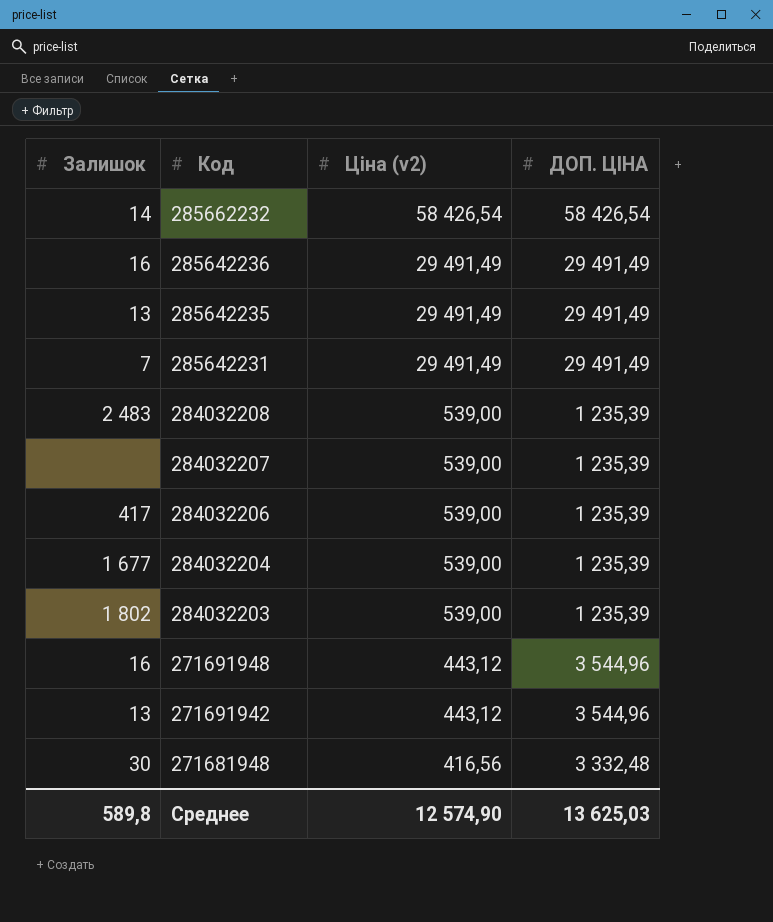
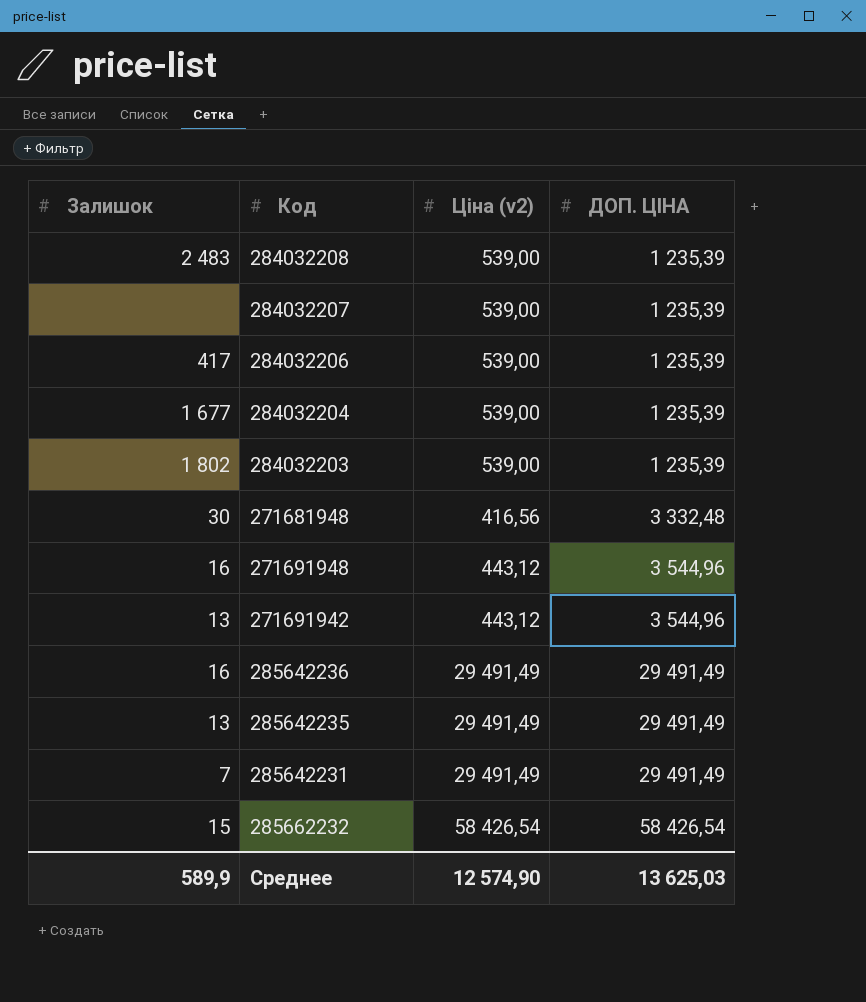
row order: Код descending -> ДОП. ЦІНА ascending
285662232 | Залишок: 14 -> 15
Среднее | Залишок: 589,8 -> 589,9

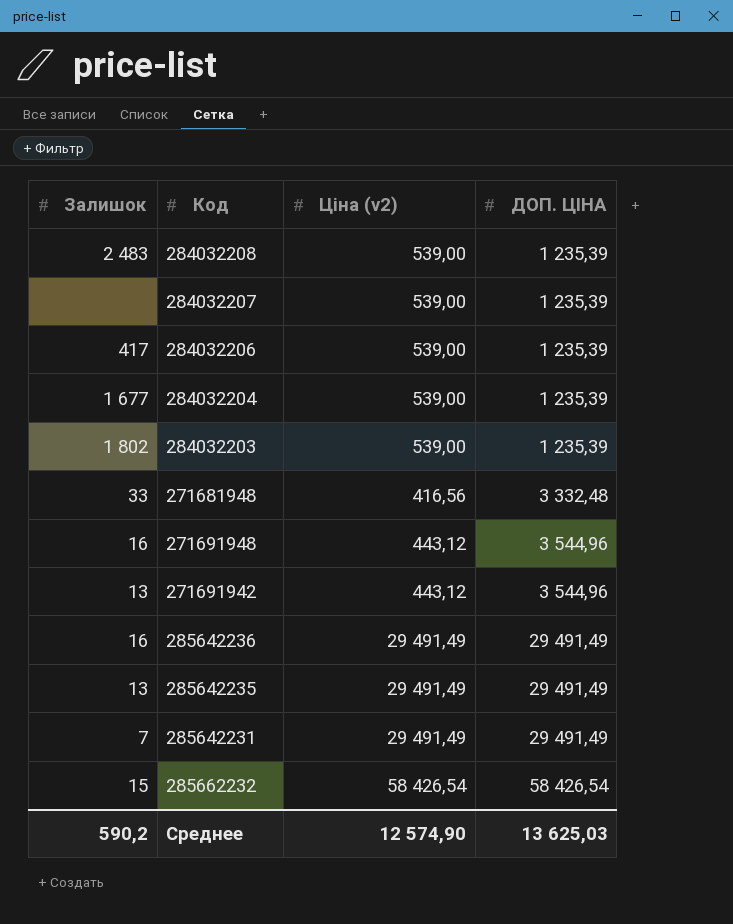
271681948 | Залишок: 30 -> 33
Среднее | Залишок: 589,9 -> 590,2

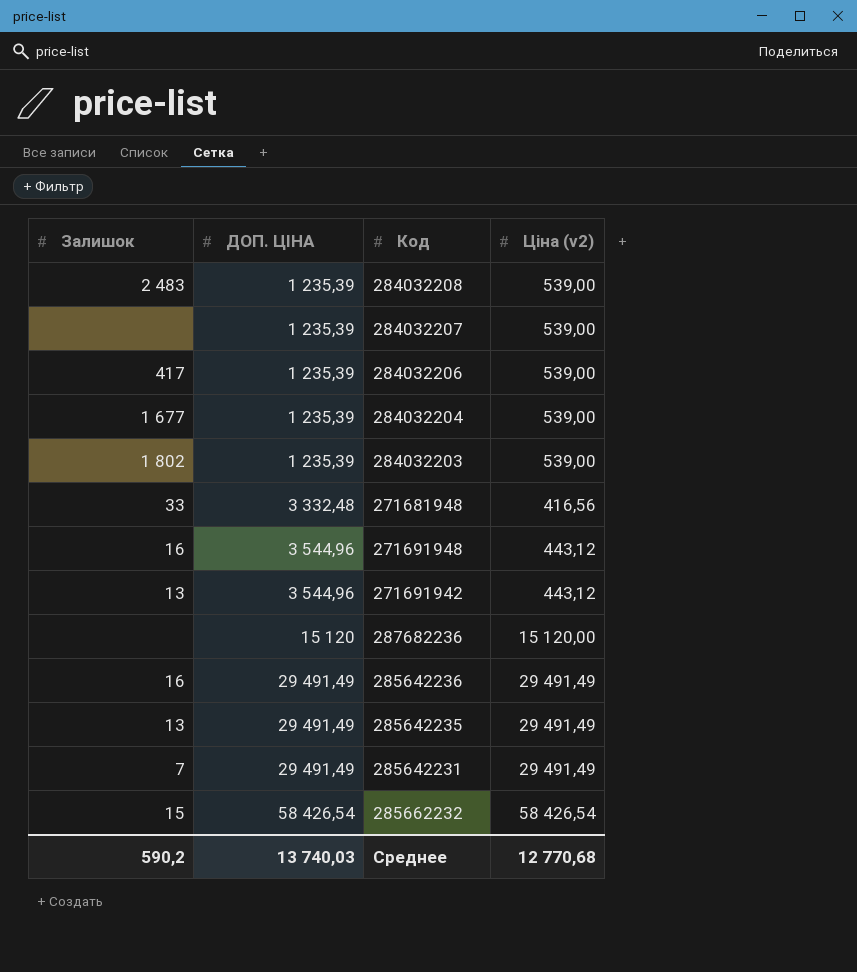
column ДОП. ЦІНА | position: 4 -> 2
row 287682236: none -> none | 15 120 | 15 120,00
Среднее | ДОП. ЦІНА: 13 625,03 -> 13 740,03
Среднее | Ціна (v2): 12 574,90 -> 12 770,68

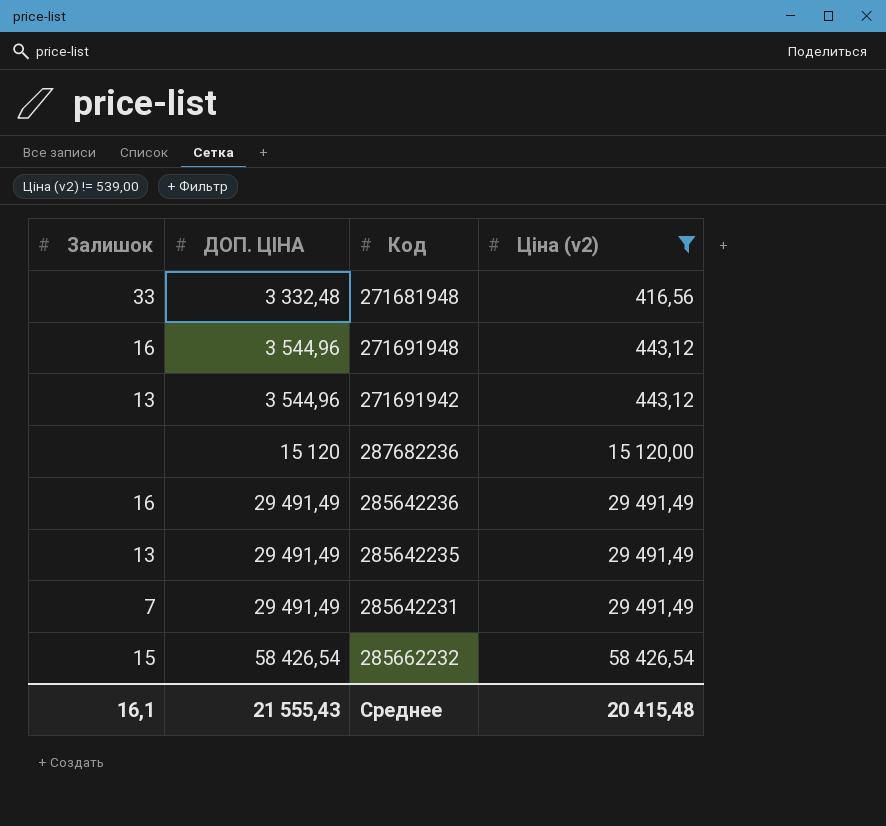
filter: none -> Ціна (v2) != 539,00
Среднее | Залишок: 590,2 -> 16,1
Среднее | ДОП. ЦІНА: 13 740,03 -> 21 555,43
Среднее | Ціна (v2): 12 770,68 -> 20 415,48

